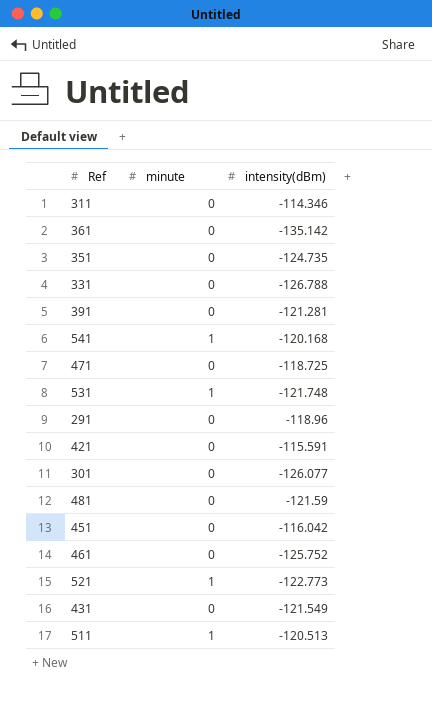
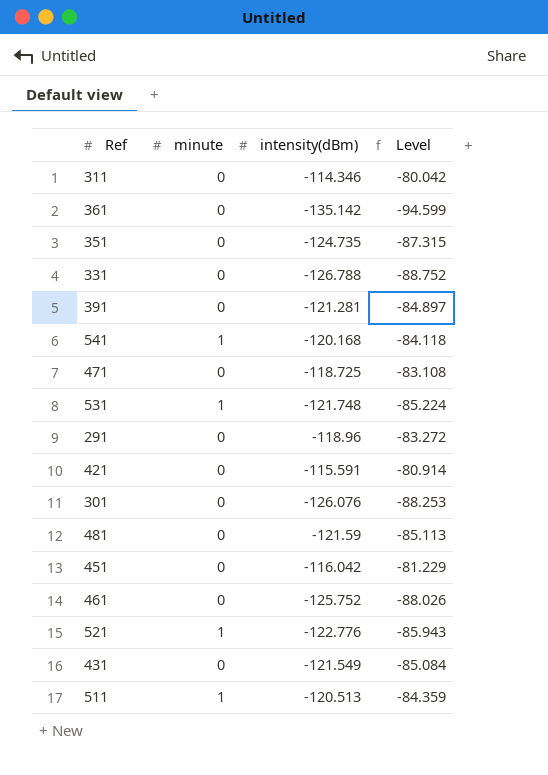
column Level | formula: none -> [intensity(dBm)] * 0.7
301 | intensity(dBm): -126.077 -> -126.076
521 | intensity(dBm): -122.773 -> -122.776

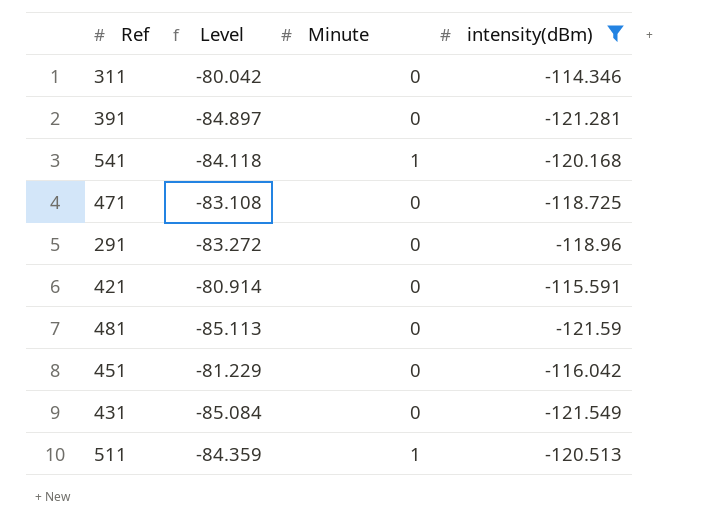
filter: none -> intensity(dBm) >= -121.59
column Level | position: 4 -> 2
column name: minute -> Minute

